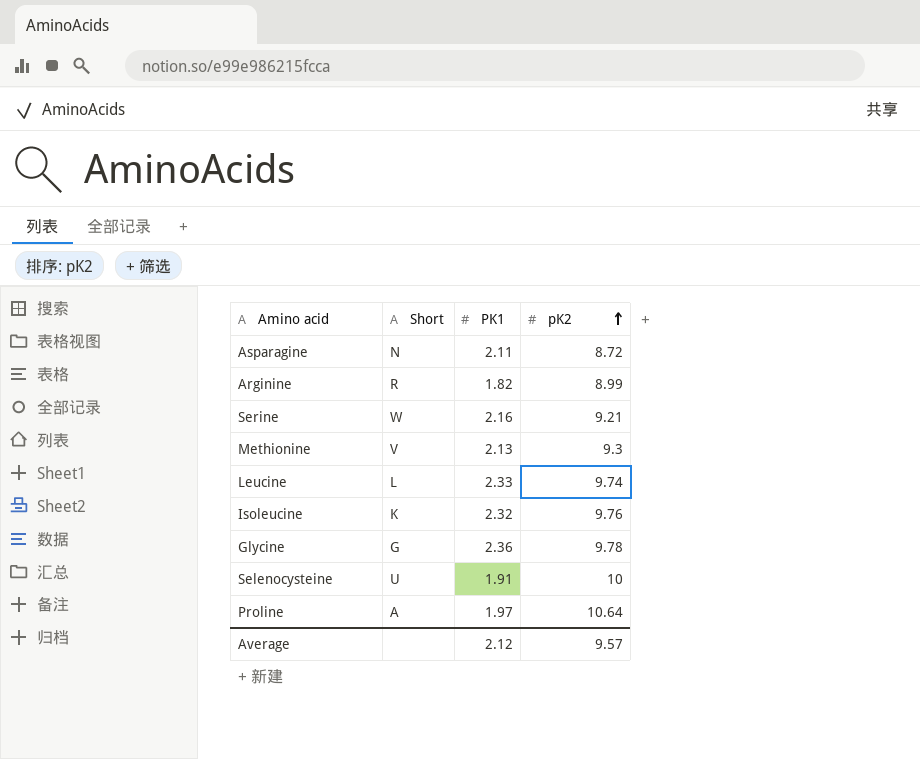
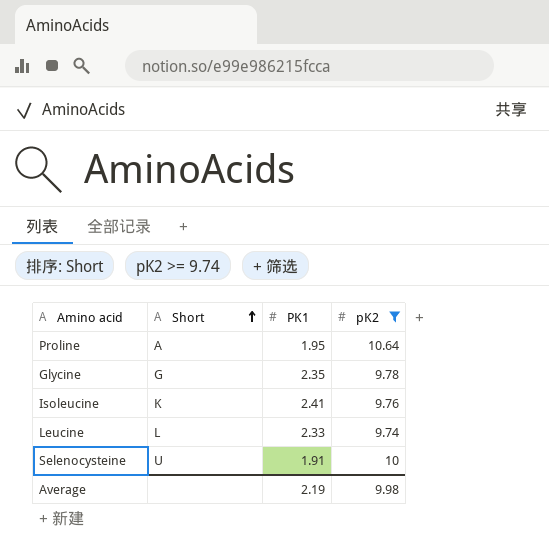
filter: none -> pK2 >= 9.74
row order: pK2 ascending -> Short ascending
Proline | PK1: 1.97 -> 1.95
Glycine | PK1: 2.36 -> 2.35
Isoleucine | PK1: 2.32 -> 2.41
Average | PK1: 2.12 -> 2.19
Average | pK2: 9.57 -> 9.98

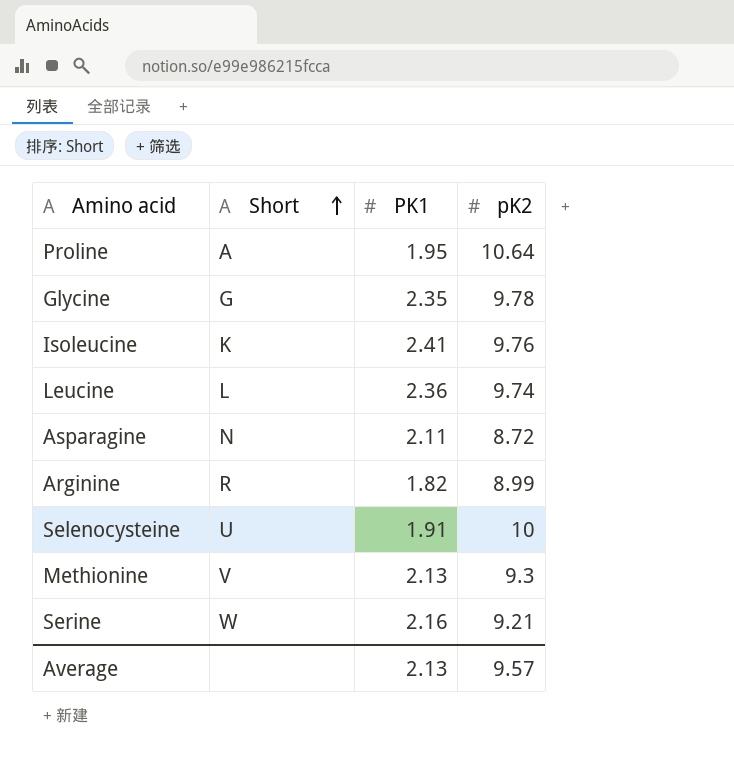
filter: pK2 >= 9.74 -> none
Leucine | PK1: 2.33 -> 2.36
Average | PK1: 2.19 -> 2.13
Average | pK2: 9.98 -> 9.57

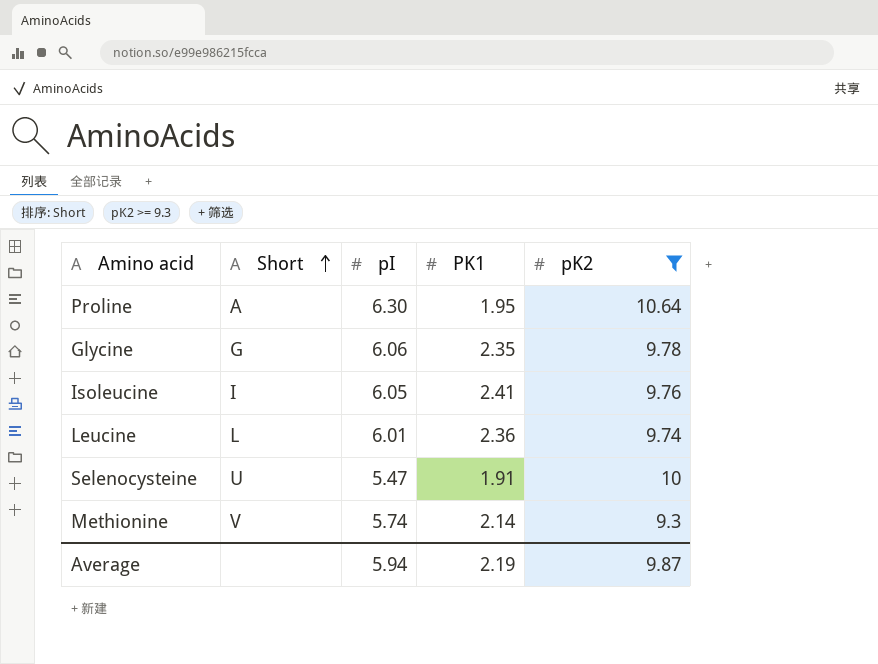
filter: none -> pK2 >= 9.3
column pI | position: none -> 3
Isoleucine | Short: K -> I
Methionine | PK1: 2.13 -> 2.14
Average | PK1: 2.13 -> 2.19
Average | pK2: 9.57 -> 9.87

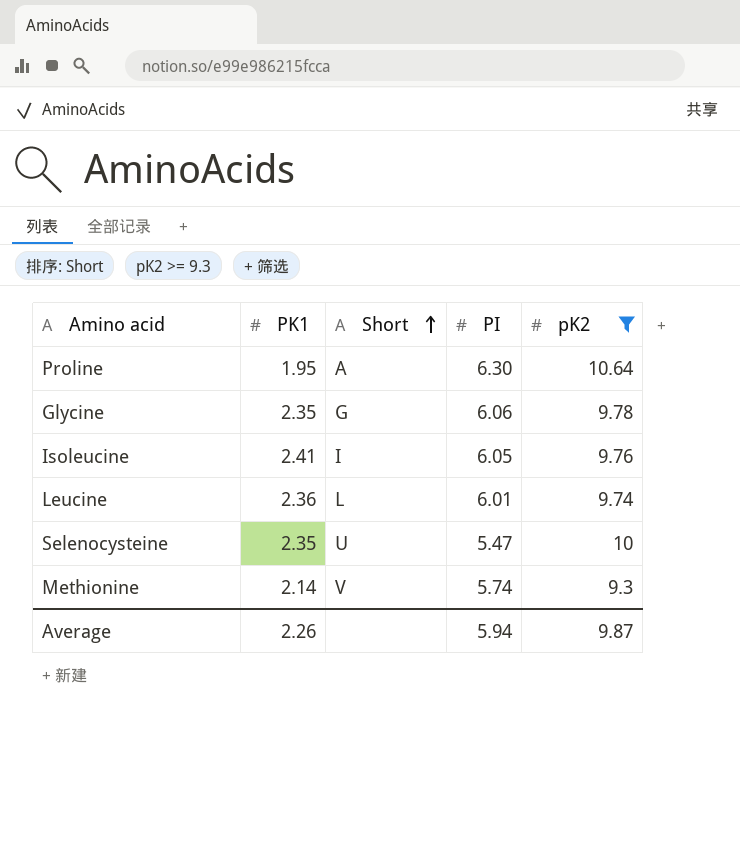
column PK1 | position: 4 -> 2
column name: pI -> PI
Selenocysteine | PK1: 1.91 -> 2.35
Average | PK1: 2.19 -> 2.26

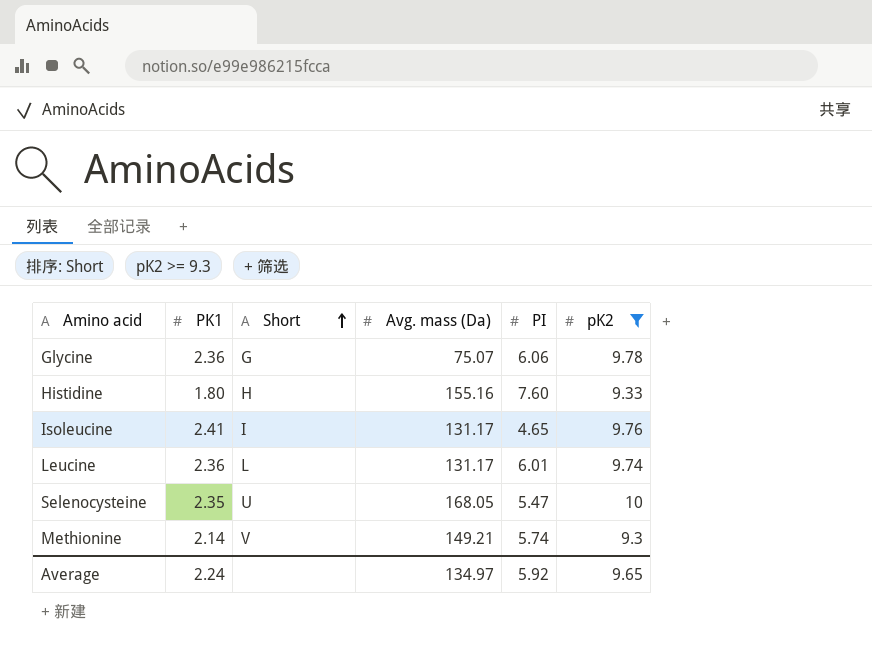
column Avg. mass (Da) | position: none -> 4
row Proline: 1.95 | A | 6.30 | 10.64 -> none
Glycine | PK1: 2.35 -> 2.36
row Histidine: none -> 1.80 | H | 155.16 | 7.60 | 9.33
Isoleucine | PI: 6.05 -> 4.65
Average | PK1: 2.26 -> 2.24
Average | PI: 5.94 -> 5.92
Average | pK2: 9.87 -> 9.65

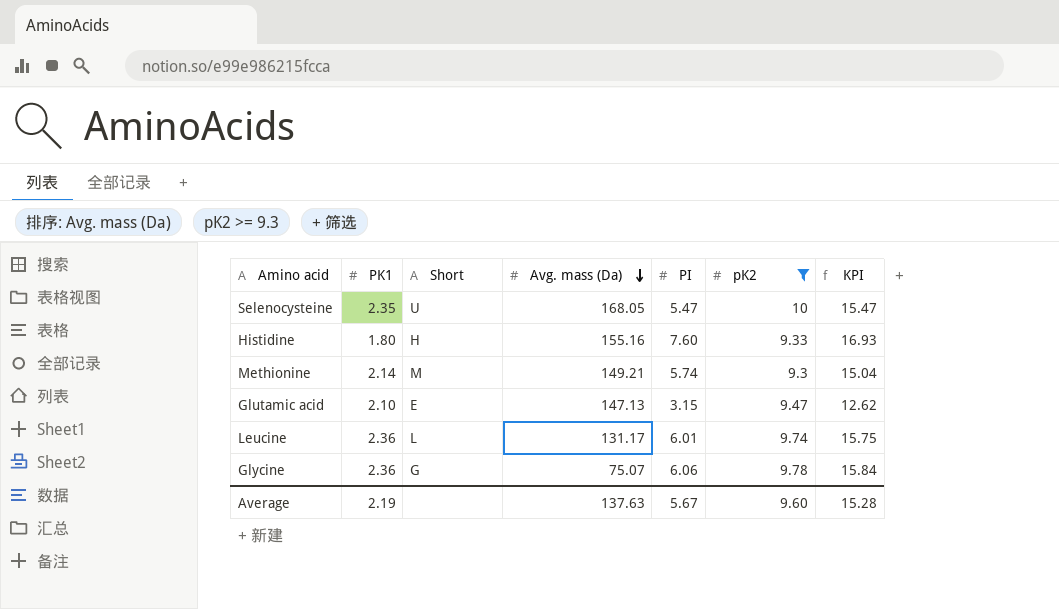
row order: Short ascending -> Avg. mass (Da) descending
column KPI | formula: none -> [PI] + [pK2]
row Isoleucine: 2.41 | I | 131.17 | 4.65 | 9.76 -> none
Methionine | Short: V -> M
row Glutamic acid: none -> 2.10 | E | 147.13 | 3.15 | 9.47 | 12.62
Average | PK1: 2.24 -> 2.19
Average | Avg. mass (Da): 134.97 -> 137.63
Average | PI: 5.92 -> 5.67
Average | pK2: 9.65 -> 9.60

